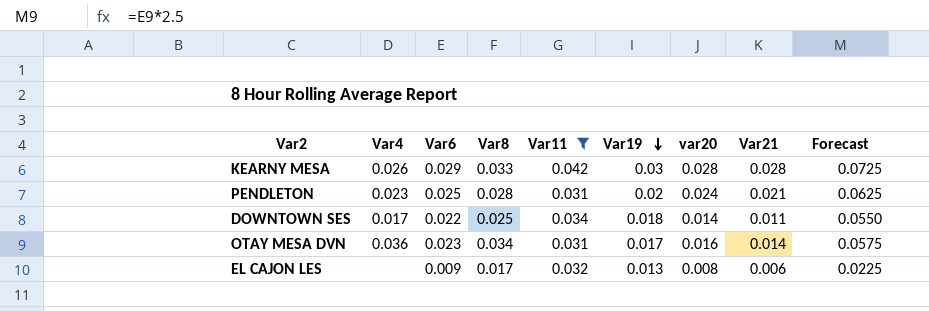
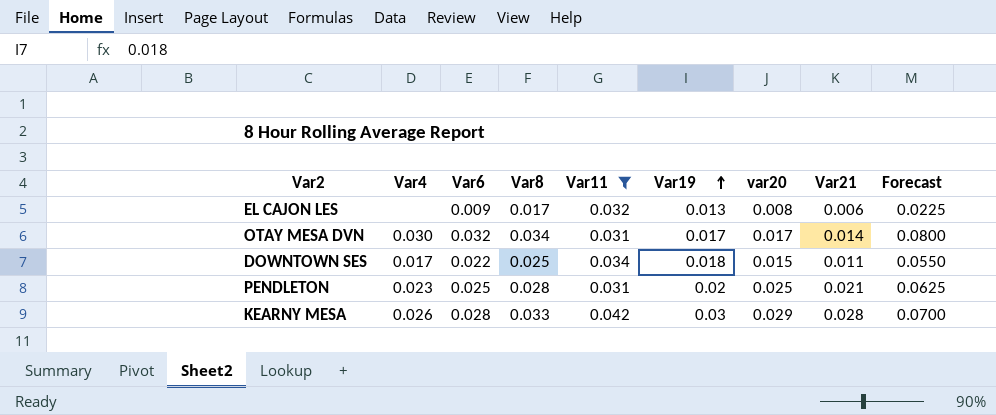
row order: Var19 descending -> Var19 ascending
OTAY MESA DVN | Var4: 0.036 -> 0.030
OTAY MESA DVN | Var6: 0.023 -> 0.032
OTAY MESA DVN | var20: 0.016 -> 0.017
OTAY MESA DVN | Forecast: 0.0575 -> 0.0800
DOWNTOWN SES | var20: 0.014 -> 0.015
PENDLETON | var20: 0.024 -> 0.025
KEARNY MESA | Var6: 0.029 -> 0.028
KEARNY MESA | var20: 0.028 -> 0.029
KEARNY MESA | Forecast: 0.0725 -> 0.0700

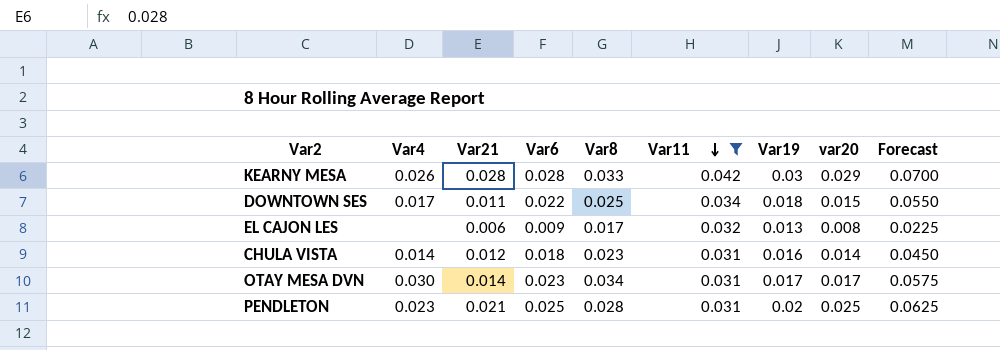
row order: Var19 ascending -> Var11 descending
column Var21 | position: 8 -> 3
row CHULA VISTA: none -> 0.014 | 0.012 | 0.018 | 0.023 | 0.031 | 0.016 | 0.014 | 0.0450
OTAY MESA DVN | Var6: 0.032 -> 0.023
OTAY MESA DVN | Forecast: 0.0800 -> 0.0575

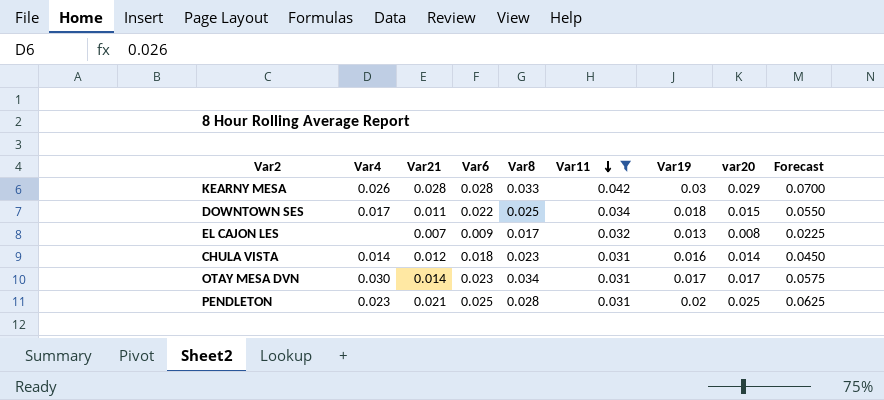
EL CAJON LES | Var21: 0.006 -> 0.007

